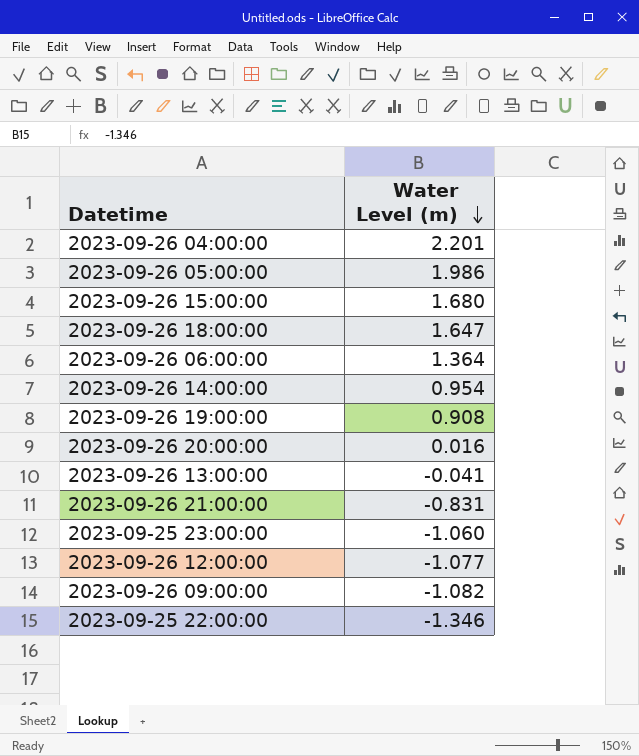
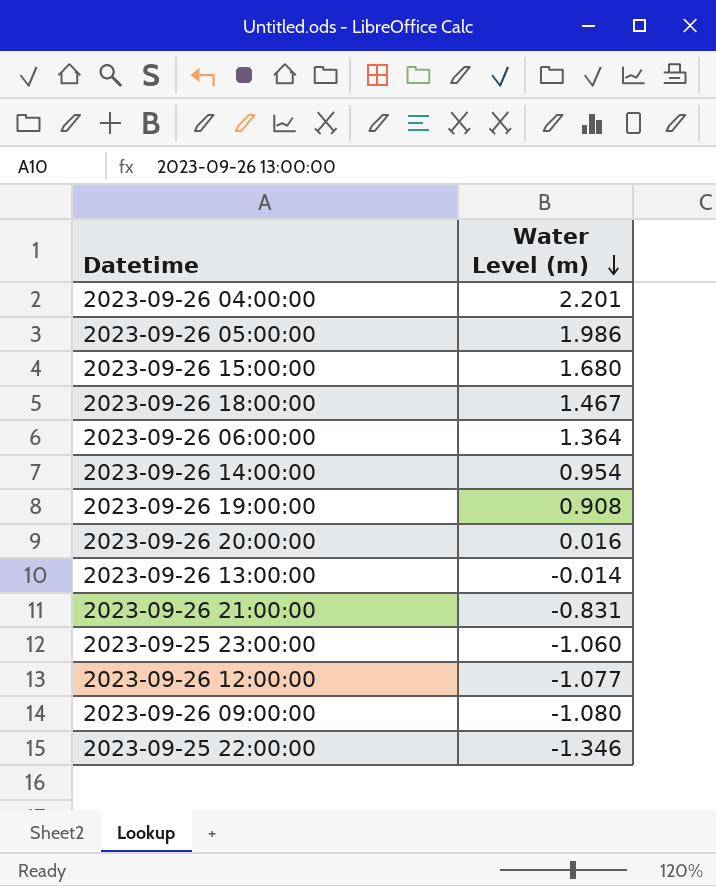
2023-09-26 18:00:00 | Water Level (m): 1.647 -> 1.467
2023-09-26 13:00:00 | Water Level (m): -0.041 -> -0.014
2023-09-26 09:00:00 | Water Level (m): -1.082 -> -1.080

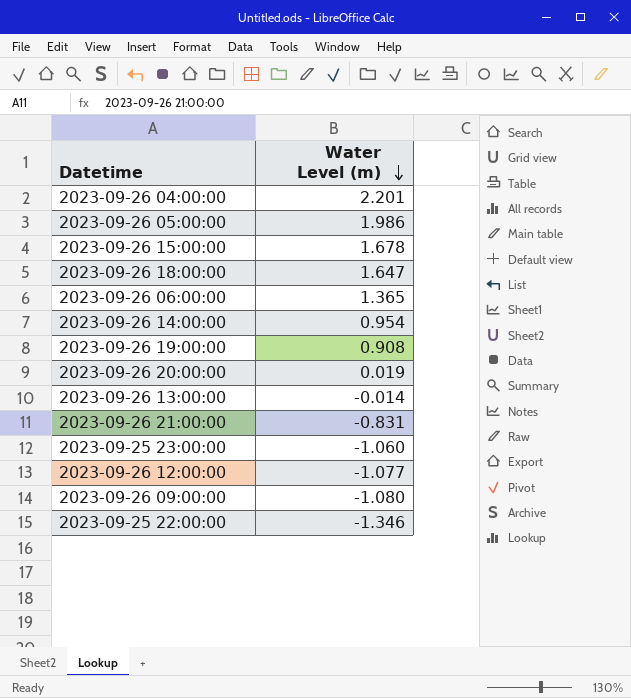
2023-09-26 15:00:00 | Water Level (m): 1.680 -> 1.678
2023-09-26 18:00:00 | Water Level (m): 1.467 -> 1.647
2023-09-26 06:00:00 | Water Level (m): 1.364 -> 1.365
2023-09-26 20:00:00 | Water Level (m): 0.016 -> 0.019

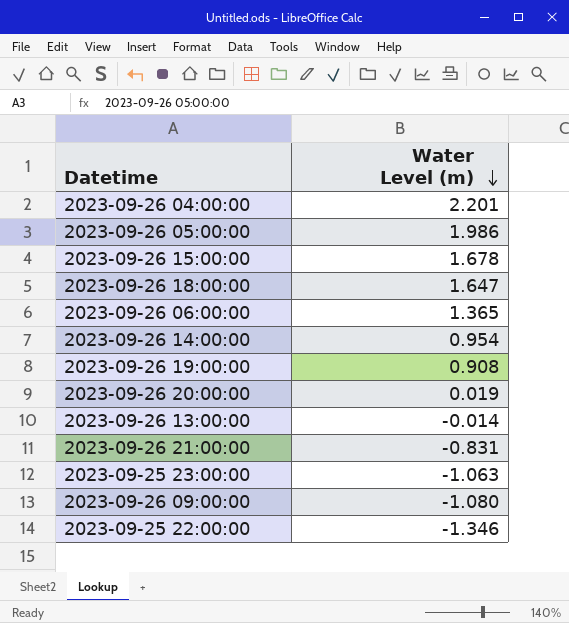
row 2023-09-26 12:00:00: -1.077 -> none
2023-09-25 23:00:00 | Water Level (m): -1.060 -> -1.063

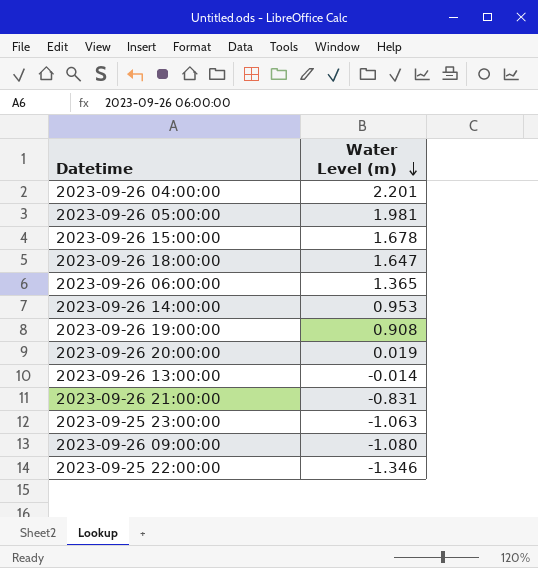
2023-09-26 05:00:00 | Water Level (m): 1.986 -> 1.981
2023-09-26 14:00:00 | Water Level (m): 0.954 -> 0.953

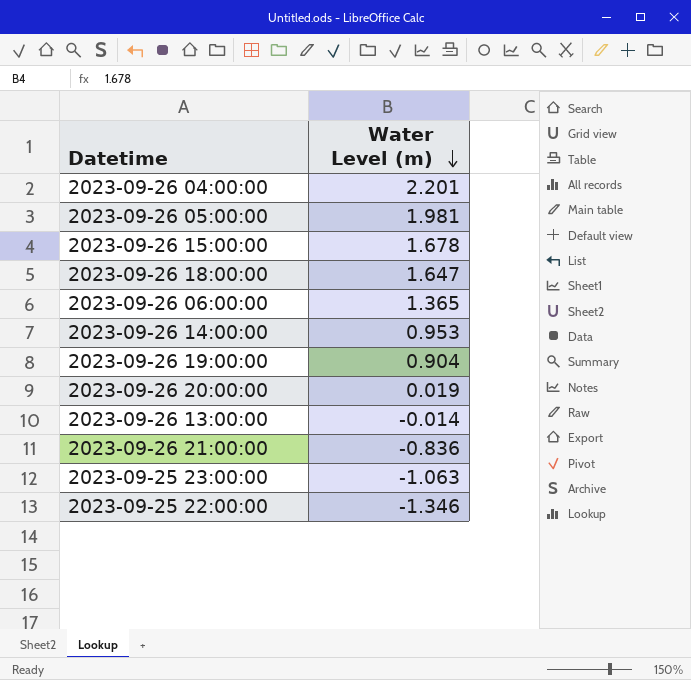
row 2023-09-26 09:00:00: -1.080 -> none
2023-09-26 19:00:00 | Water Level (m): 0.908 -> 0.904
2023-09-26 21:00:00 | Water Level (m): -0.831 -> -0.836

